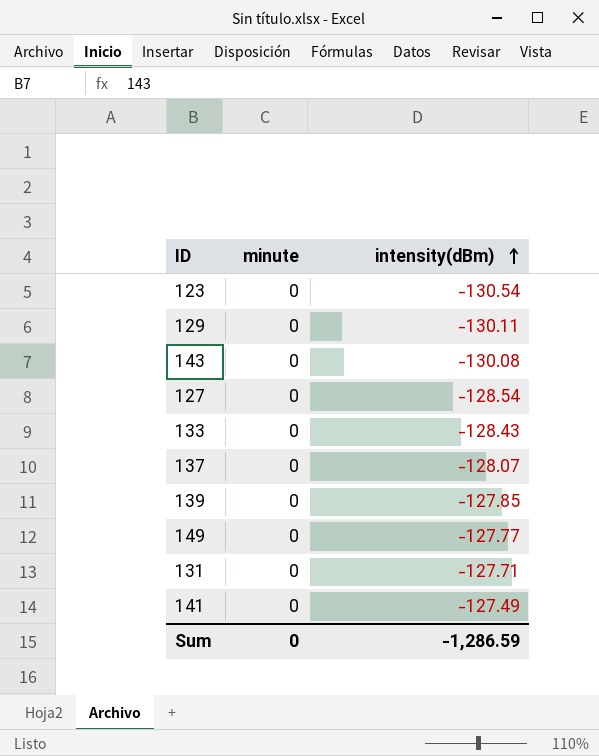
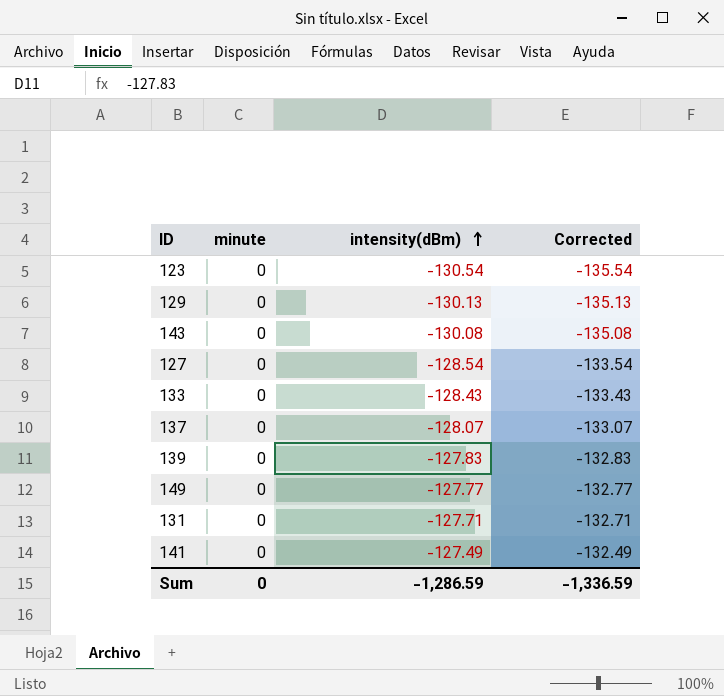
column Corrected | formula: none -> [intensity(dBm)] - 5
129 | intensity(dBm): -130.11 -> -130.13
139 | intensity(dBm): -127.85 -> -127.83

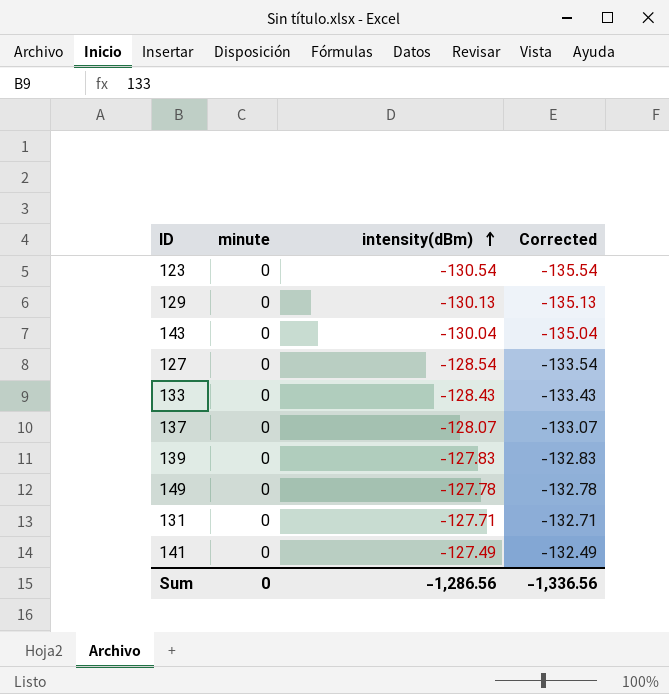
143 | intensity(dBm): -130.08 -> -130.04
143 | Corrected: -135.08 -> -135.04
149 | intensity(dBm): -127.77 -> -127.78
149 | Corrected: -132.77 -> -132.78
Sum | intensity(dBm): -1,286.59 -> -1,286.56
Sum | Corrected: -1,336.59 -> -1,336.56

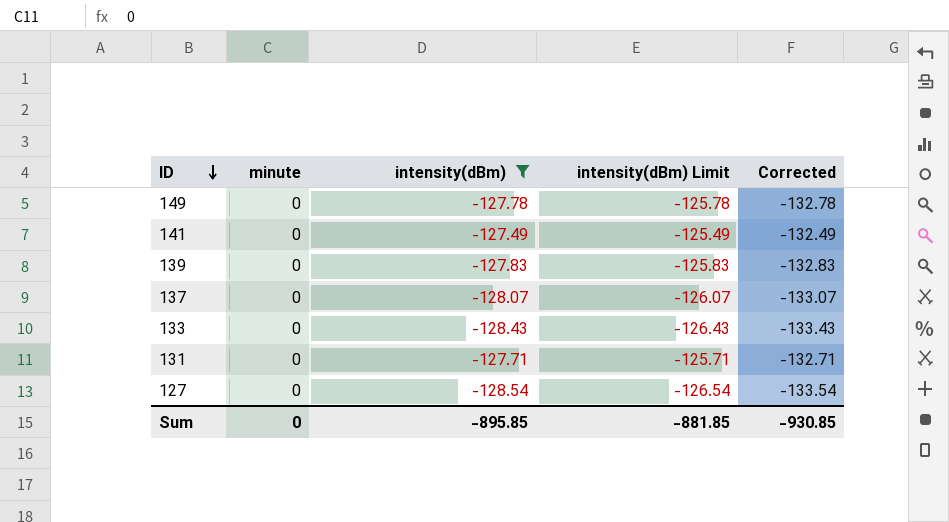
filter: none -> intensity(dBm) >= -128.54
row order: intensity(dBm) ascending -> ID descending
column intensity(dBm) Limit | formula: none -> [intensity(dBm)] + 2
Sum | intensity(dBm): -1,286.56 -> -895.85
Sum | Corrected: -1,336.56 -> -930.85

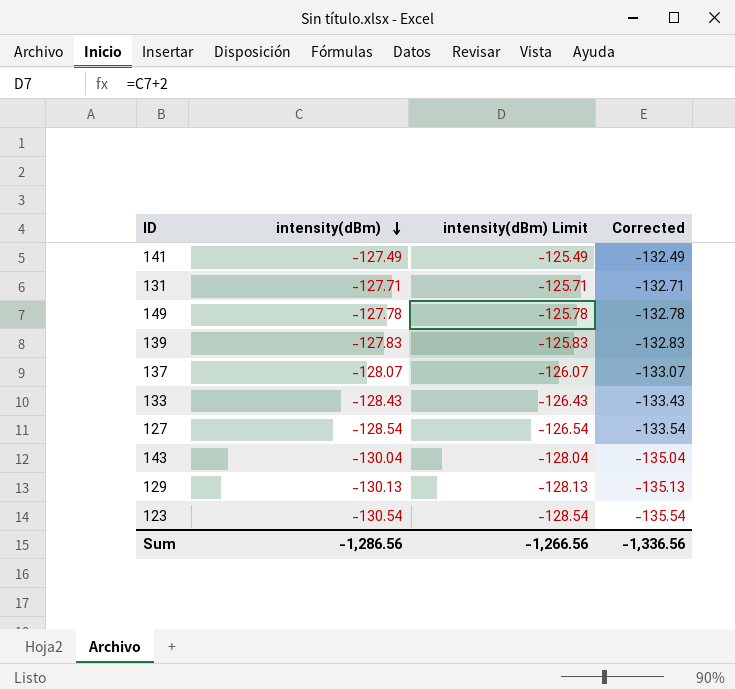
filter: intensity(dBm) >= -128.54 -> none
row order: ID descending -> intensity(dBm) descending
column minute | position: 2 -> none
Sum | intensity(dBm): -895.85 -> -1,286.56
Sum | intensity(dBm) Limit: -881.85 -> -1,266.56
Sum | Corrected: -930.85 -> -1,336.56

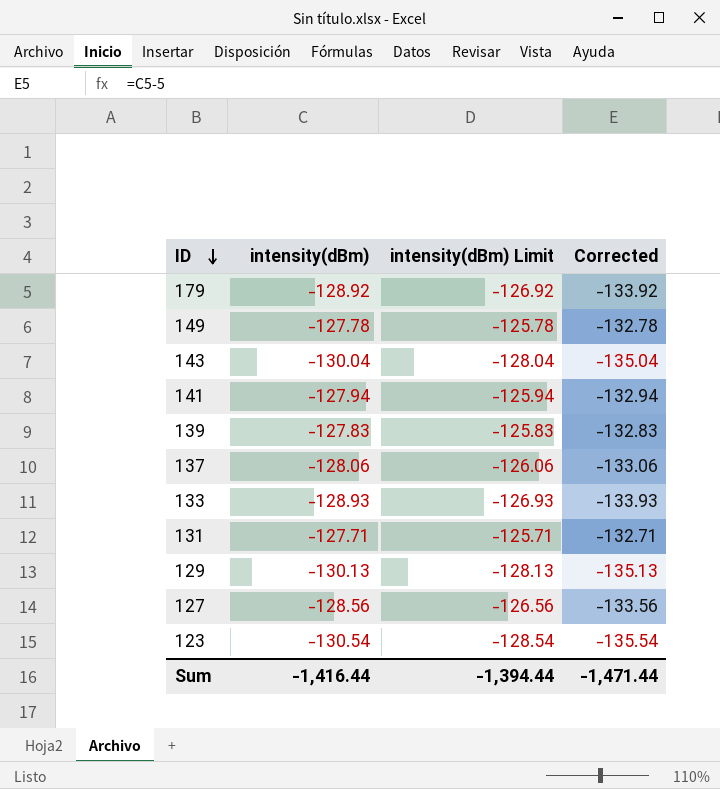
row order: intensity(dBm) descending -> ID descending
row 179: none -> -128.92 | -126.92 | -133.92
141 | intensity(dBm): -127.49 -> -127.94
141 | intensity(dBm) Limit: -125.49 -> -125.94
141 | Corrected: -132.49 -> -132.94
137 | intensity(dBm): -128.07 -> -128.06
137 | intensity(dBm) Limit: -126.07 -> -126.06
137 | Corrected: -133.07 -> -133.06
133 | intensity(dBm): -128.43 -> -128.93
133 | intensity(dBm) Limit: -126.43 -> -126.93
133 | Corrected: -133.43 -> -133.93
127 | intensity(dBm): -128.54 -> -128.56
127 | intensity(dBm) Limit: -126.54 -> -126.56
127 | Corrected: -133.54 -> -133.56
Sum | intensity(dBm): -1,286.56 -> -1,416.44
Sum | intensity(dBm) Limit: -1,266.56 -> -1,394.44
Sum | Corrected: -1,336.56 -> -1,471.44

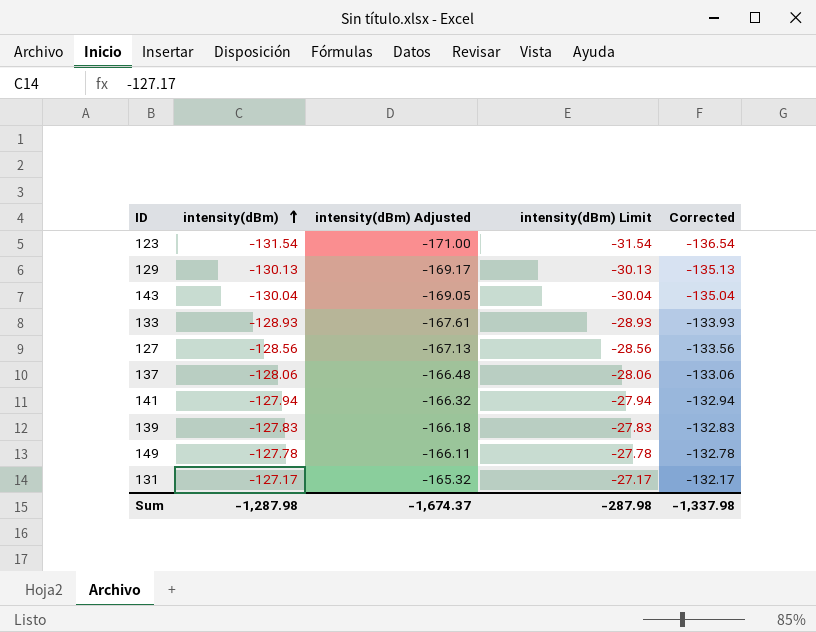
row order: ID descending -> intensity(dBm) ascending
column intensity(dBm) Adjusted | formula: none -> [intensity(dBm)] * 1.3
column intensity(dBm) Limit | formula: [intensity(dBm)] + 2 -> [intensity(dBm)] + 100
row 179: -128.92 | -126.92 | -133.92 -> none
123 | intensity(dBm): -130.54 -> -131.54
123 | Corrected: -135.54 -> -136.54
131 | intensity(dBm): -127.71 -> -127.17
131 | Corrected: -132.71 -> -132.17
Sum | intensity(dBm): -1,416.44 -> -1,287.98
Sum | intensity(dBm) Limit: -1,394.44 -> -287.98
Sum | Corrected: -1,471.44 -> -1,337.98

